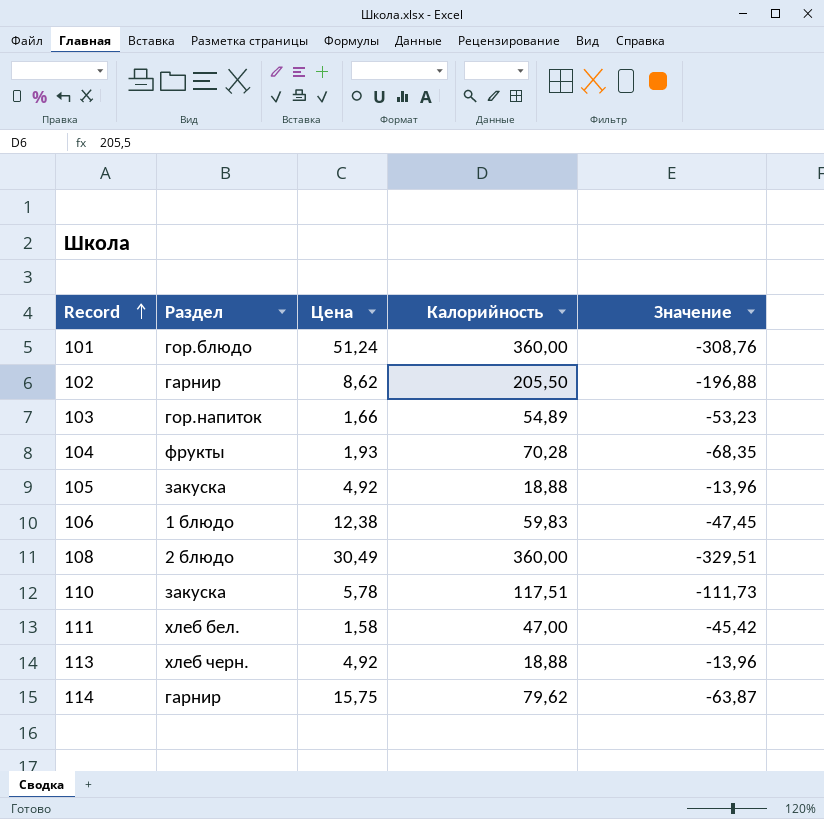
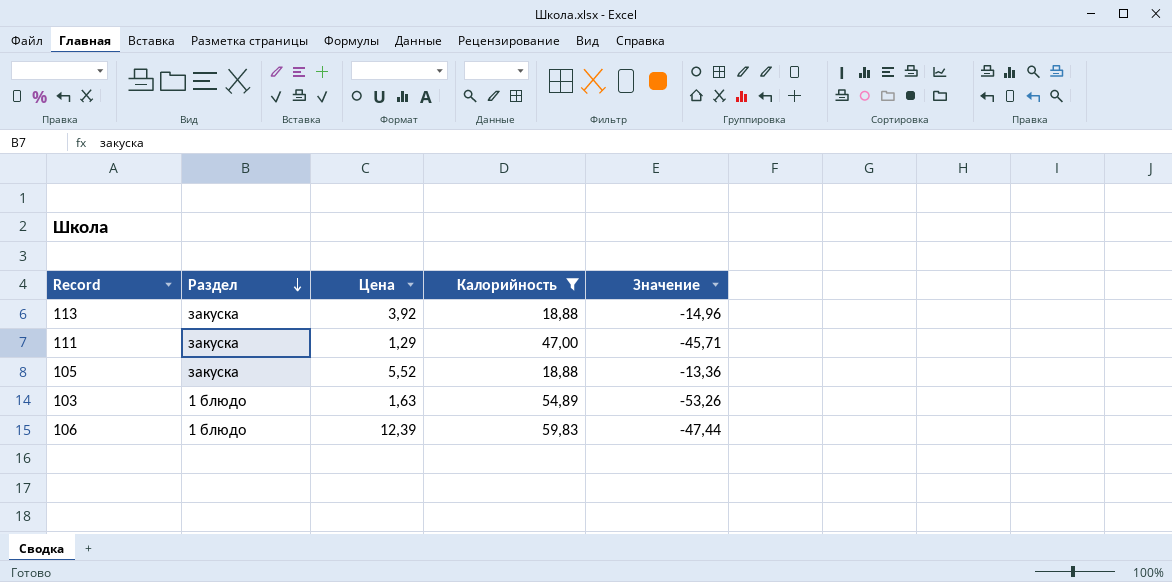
filter: none -> Калорийность <= 59,83
row order: Record ascending -> Раздел descending
113 | Раздел: хлеб черн. -> закуска
113 | Цена: 4,92 -> 3,92
113 | Значение: -13,96 -> -14,96
111 | Раздел: хлеб бел. -> закуска
111 | Цена: 1,58 -> 1,29
111 | Значение: -45,42 -> -45,71
105 | Цена: 4,92 -> 5,52
105 | Значение: -13,96 -> -13,36
103 | Раздел: гор.напиток -> 1 блюдо
103 | Цена: 1,66 -> 1,63
103 | Значение: -53,23 -> -53,26
106 | Цена: 12,38 -> 12,39
106 | Значение: -47,45 -> -47,44

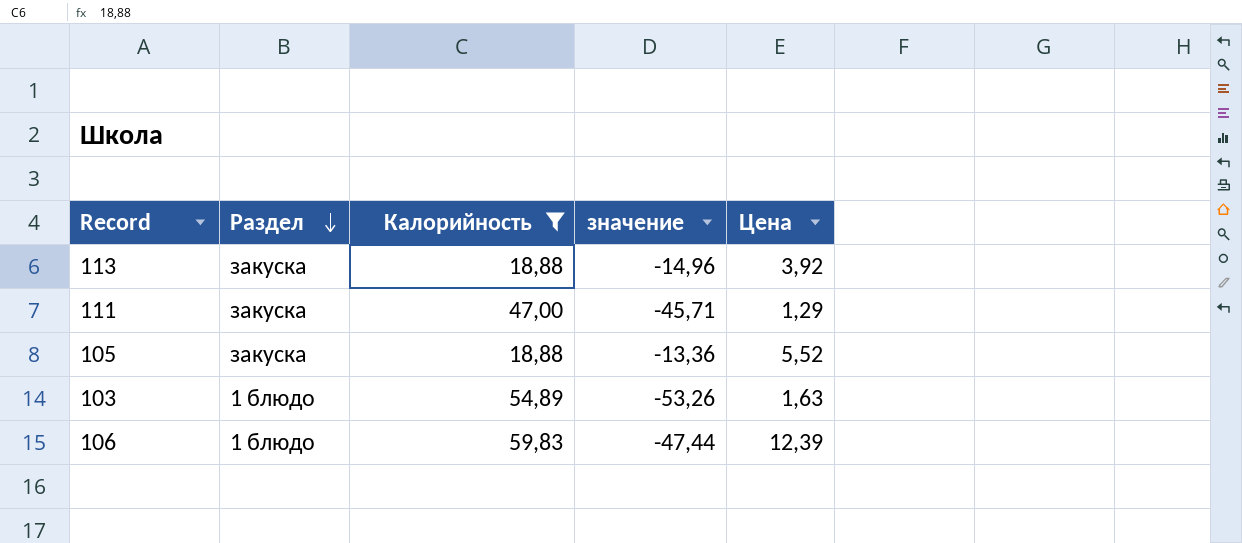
column name: Значение -> значение
column Цена | position: 3 -> 5

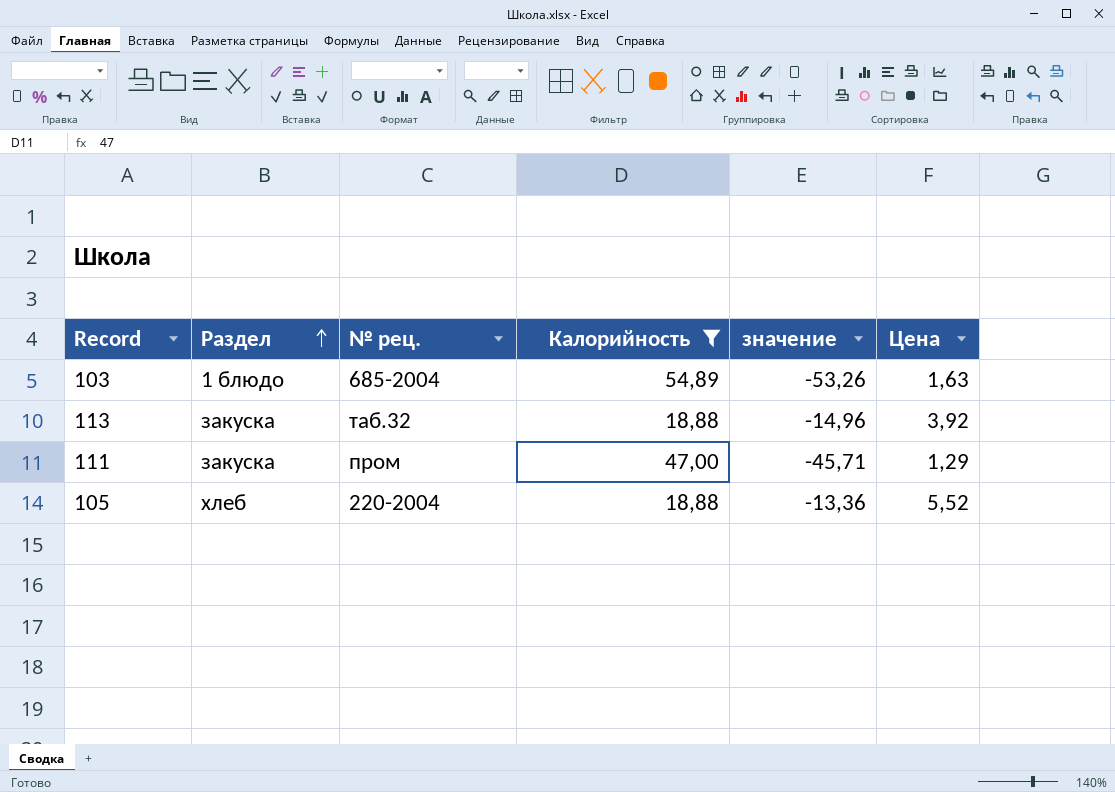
row order: Раздел descending -> Раздел ascending
column № рец. | position: none -> 3
row 106: 1 блюдо | 59,83 | -47,44 | 12,39 -> none
105 | Раздел: закуска -> хлеб

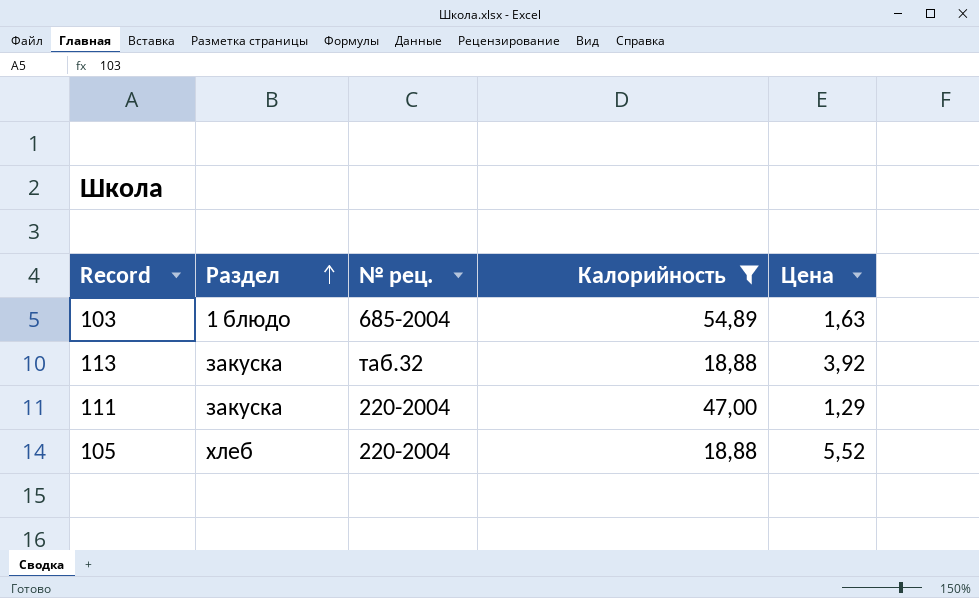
column значение | formula: [Цена] - [Калорийность] -> none
111 | № рец.: пром -> 220-2004

